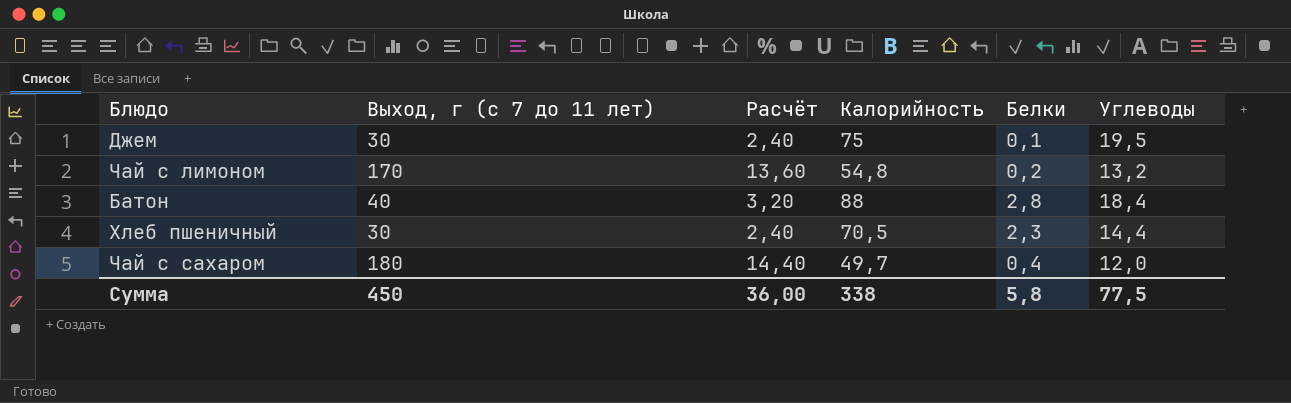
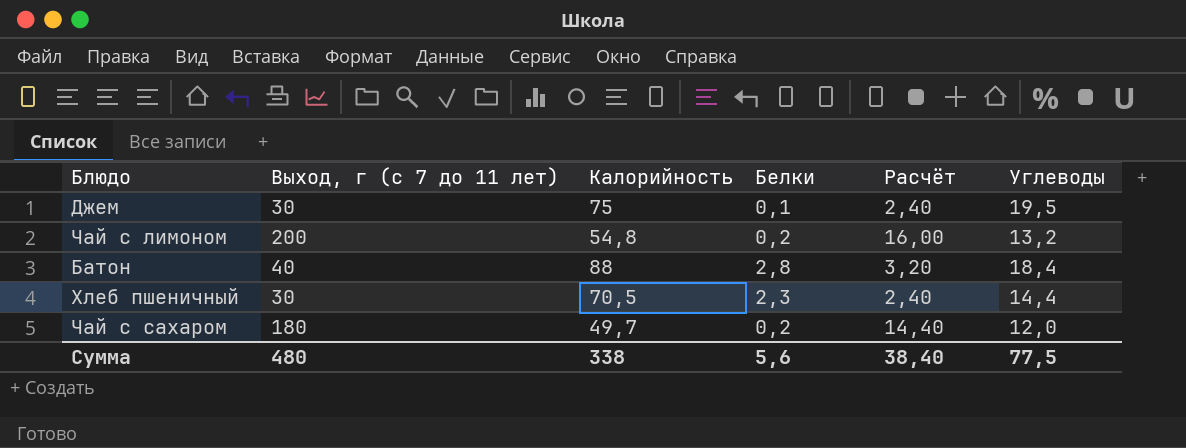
column Расчёт | position: 3 -> 5
Чай с лимоном | Выход, г (с 7 до 11 лет): 170 -> 200
Чай с лимоном | Расчёт: 13,60 -> 16,00
Чай с сахаром | Белки: 0,4 -> 0,2
Сумма | Выход, г (с 7 до 11 лет): 450 -> 480
Сумма | Белки: 5,8 -> 5,6
Сумма | Расчёт: 36,00 -> 38,40

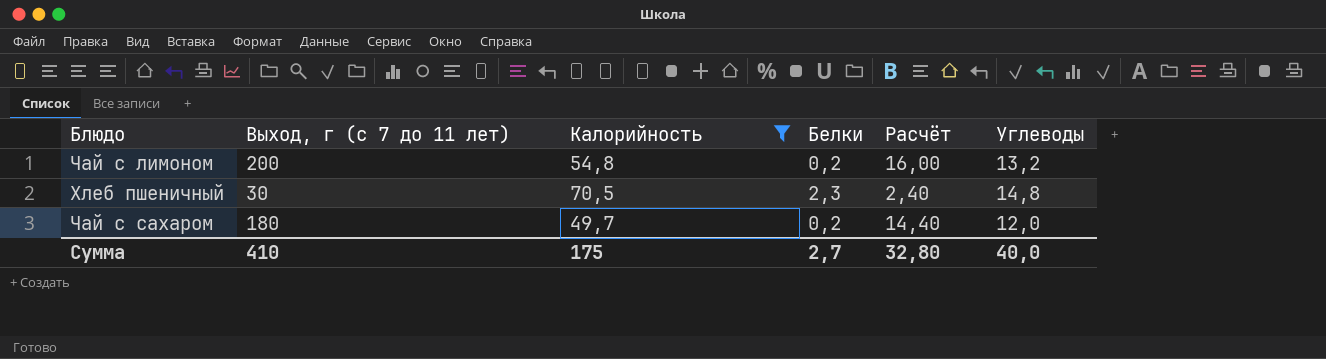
filter: none -> Калорийность <= 70,5
Хлеб пшеничный | Углеводы: 14,4 -> 14,8
Сумма | Выход, г (с 7 до 11 лет): 480 -> 410
Сумма | Калорийность: 338 -> 175
Сумма | Белки: 5,6 -> 2,7
Сумма | Расчёт: 38,40 -> 32,80
Сумма | Углеводы: 77,5 -> 40,0

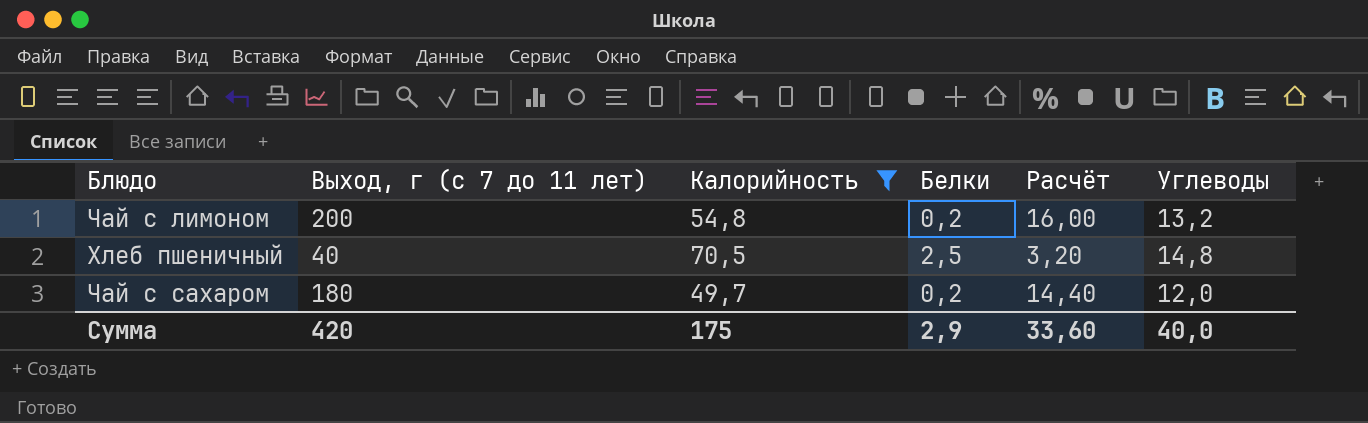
Хлеб пшеничный | Выход, г (с 7 до 11 лет): 30 -> 40
Хлеб пшеничный | Белки: 2,3 -> 2,5
Хлеб пшеничный | Расчёт: 2,40 -> 3,20
Сумма | Выход, г (с 7 до 11 лет): 410 -> 420
Сумма | Белки: 2,7 -> 2,9
Сумма | Расчёт: 32,80 -> 33,60

